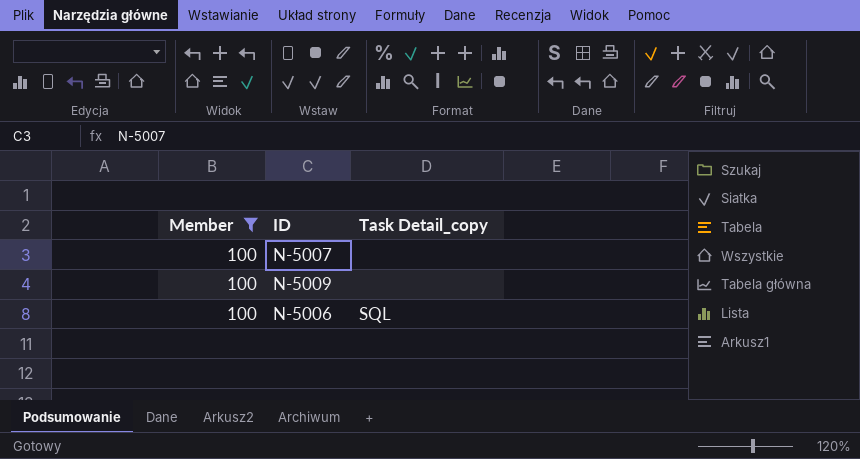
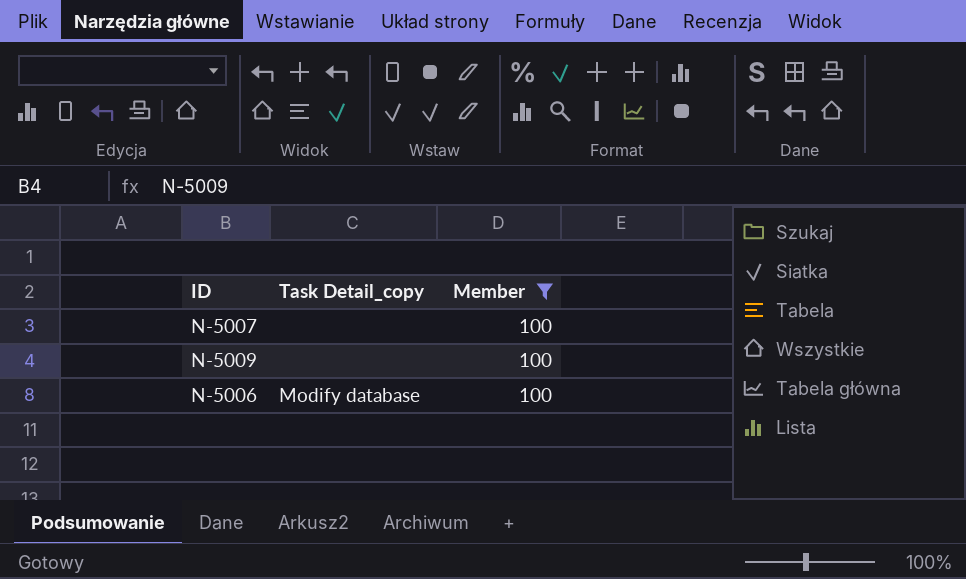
column Member | position: 1 -> 3
N-5006 | Task Detail_copy: SQL -> Modify database

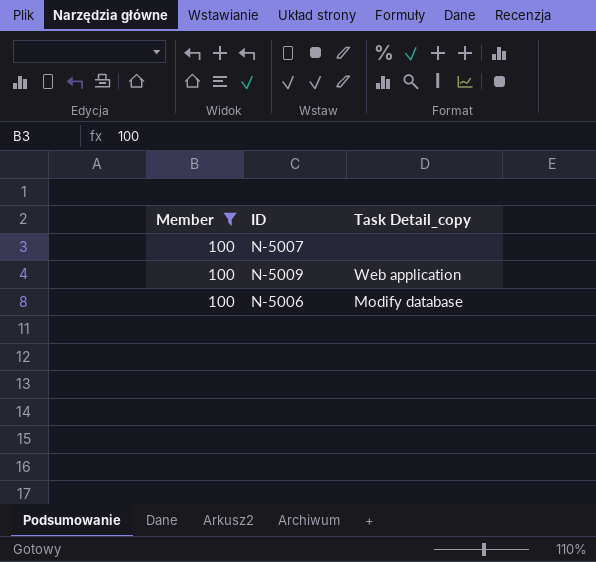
column Member | position: 3 -> 1
N-5009 | Task Detail_copy: none -> Web application

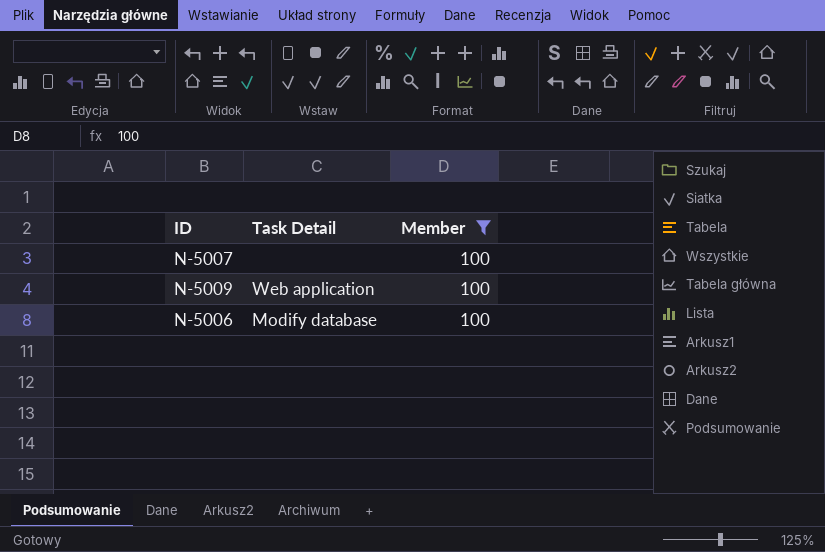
column name: Task Detail_copy -> Task Detail
column Member | position: 1 -> 3

